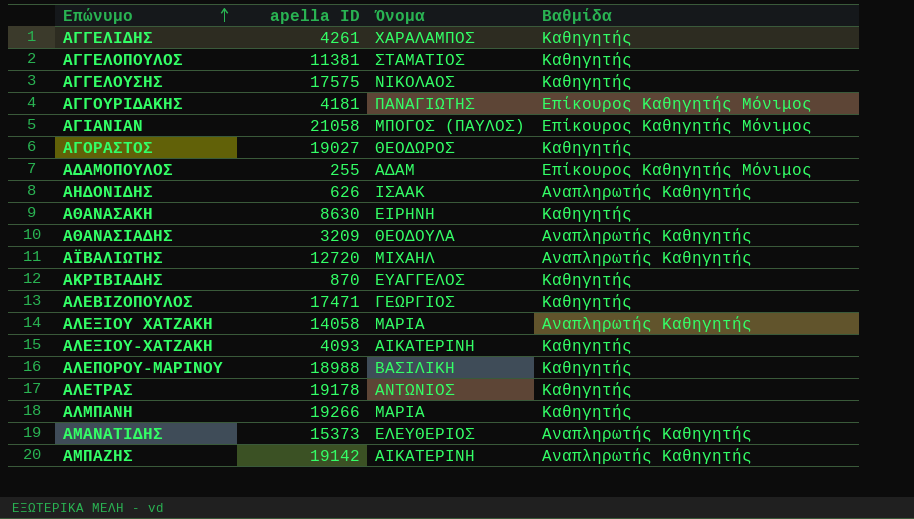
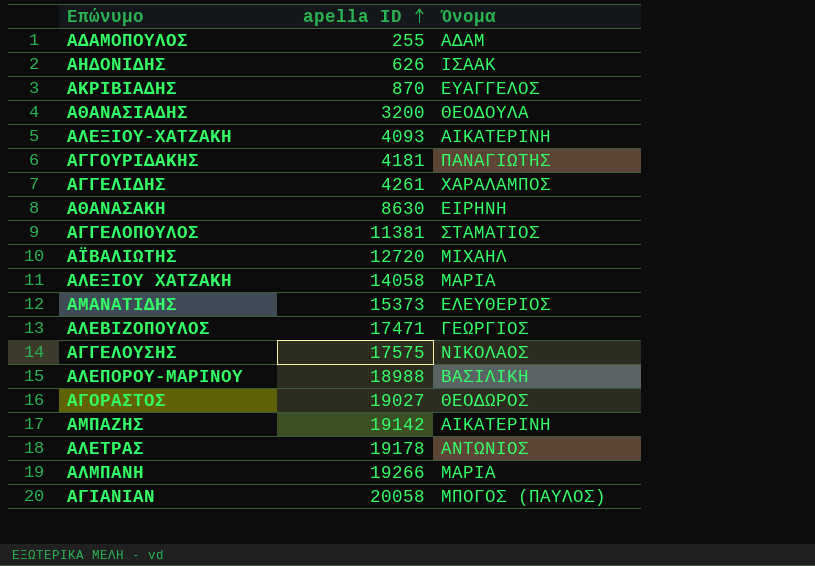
row order: Επώνυμο ascending -> apella ID ascending
column Βαθμίδα | position: 4 -> none
ΑΘΑΝΑΣΙΑΔΗΣ | apella ID: 3209 -> 3200
ΑΓΙΑΝΙΑΝ | apella ID: 21058 -> 20058

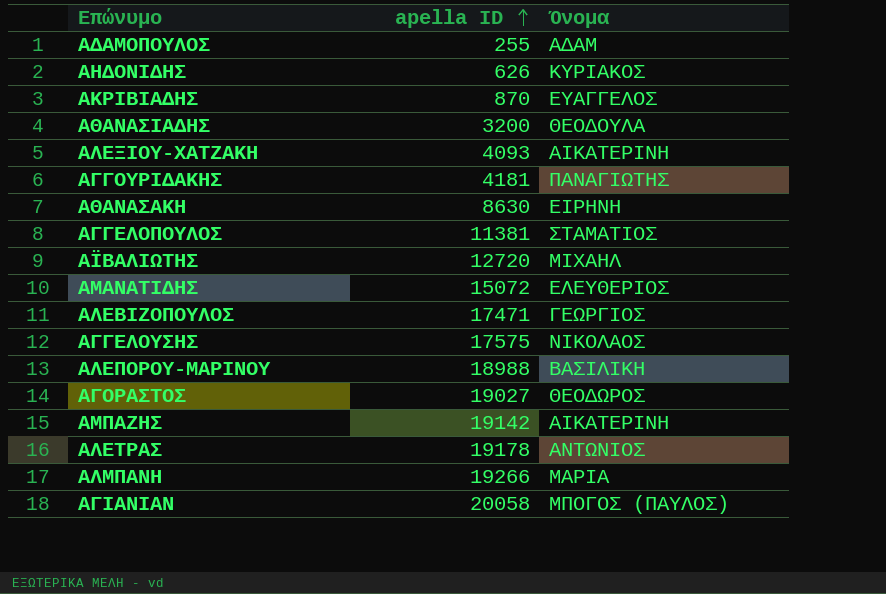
row ΑΓΓΕΛΙΔΗΣ: 4261 | ΧΑΡΑΛΑΜΠΟΣ -> none
row ΑΛΕΞΙΟΥ ΧΑΤΖΑΚΗ: 14058 | ΜΑΡΙΑ -> none
ΑΗΔΟΝΙΔΗΣ | Όνομα: ΙΣΑΑΚ -> ΚΥΡΙΑΚΟΣ
ΑΜΑΝΑΤΙΔΗΣ | apella ID: 15373 -> 15072

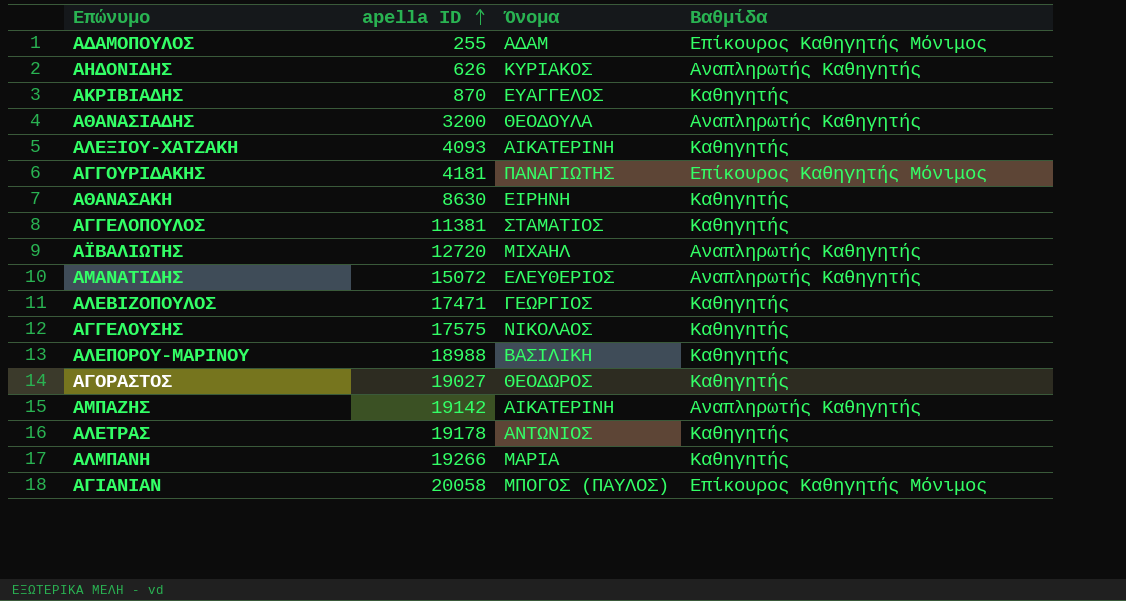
column Βαθμίδα | position: none -> 4

